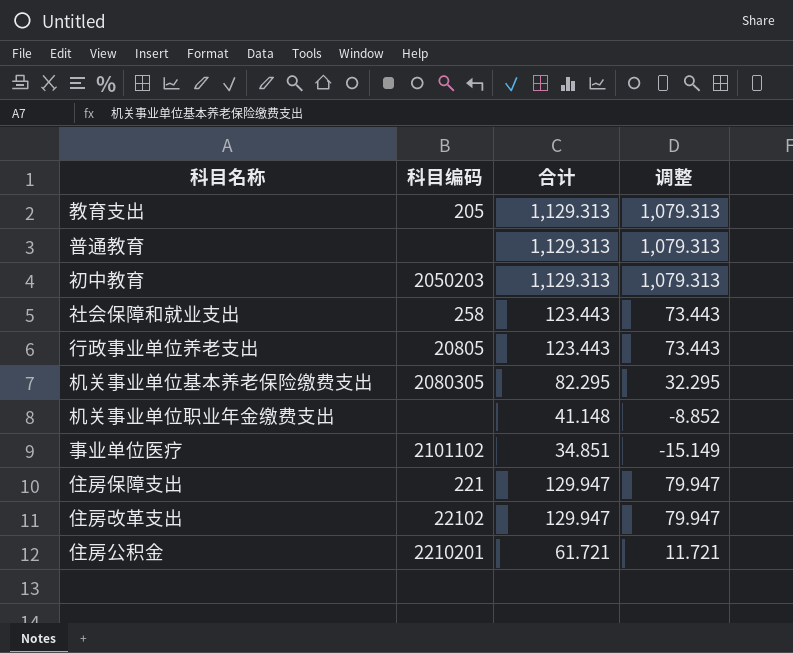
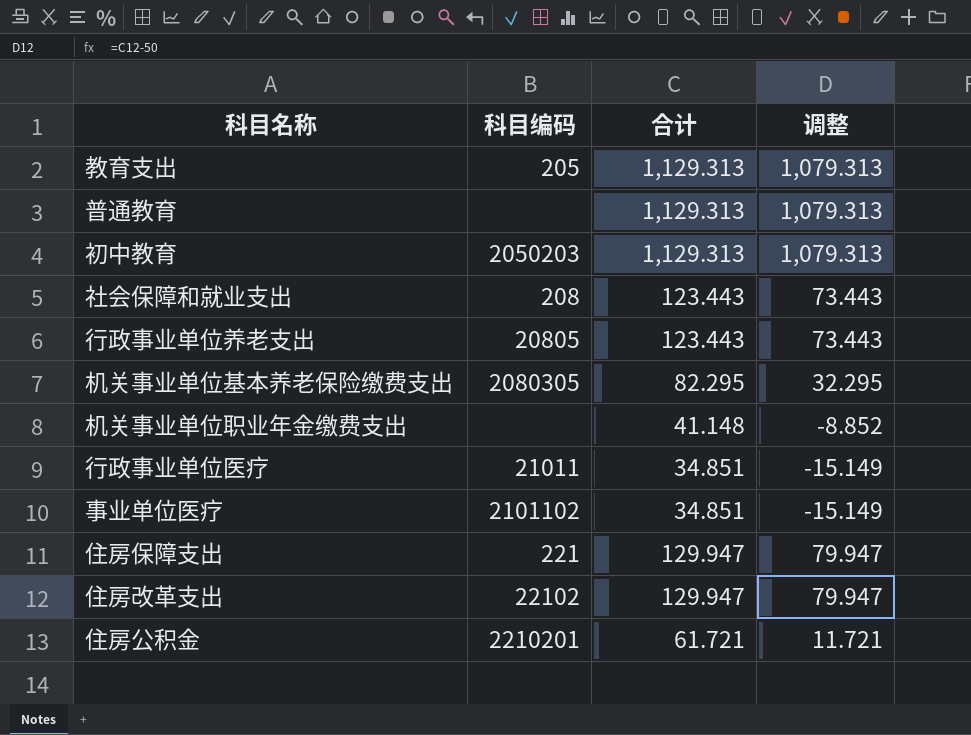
社会保障和就业支出 | 科目编码: 258 -> 208
row 行政事业单位医疗: none -> 21011 | 34.851 | -15.149

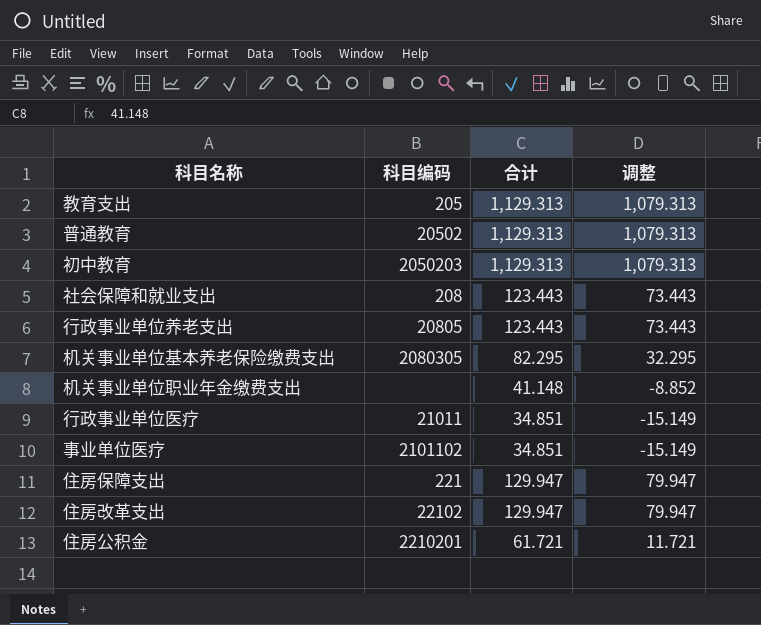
普通教育 | 科目编码: none -> 20502

